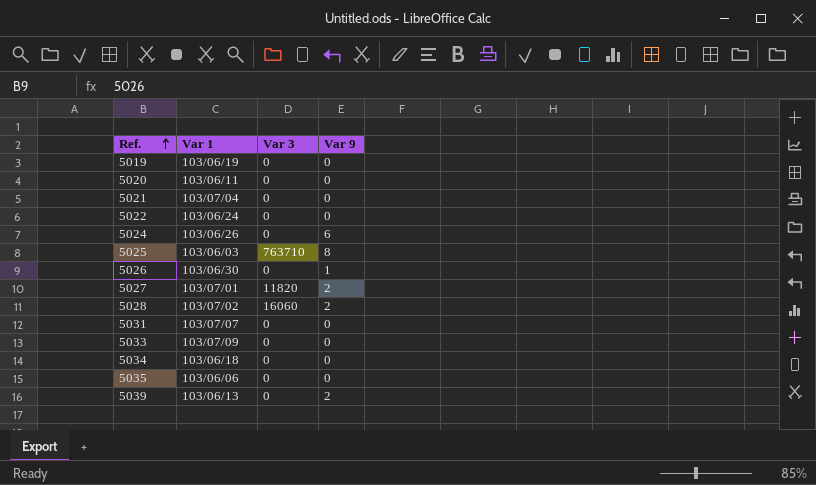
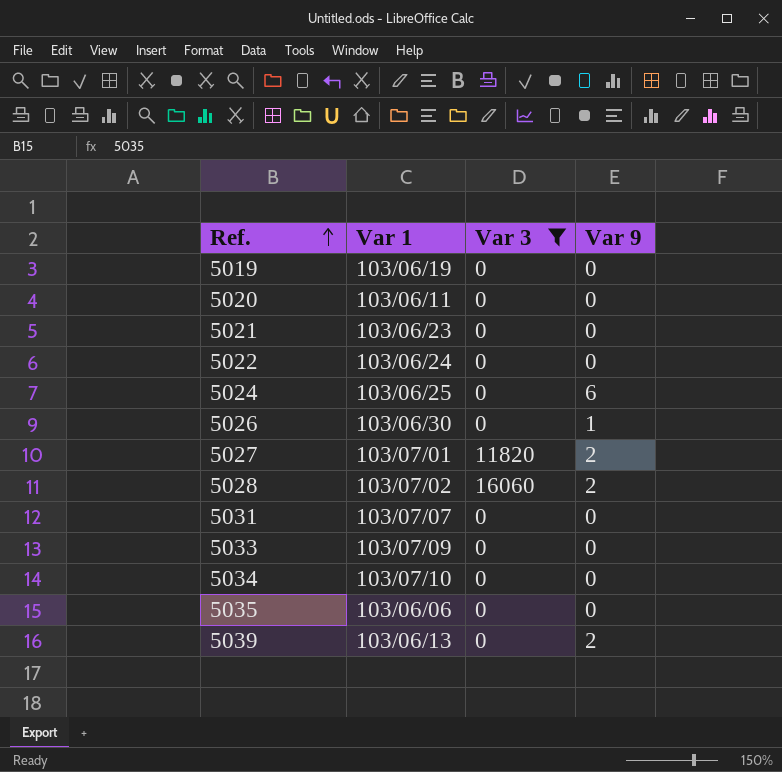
filter: none -> Var 3 != 763710
5021 | Var 1: 103/07/04 -> 103/06/23
5024 | Var 1: 103/06/26 -> 103/06/25
5034 | Var 1: 103/06/18 -> 103/07/10

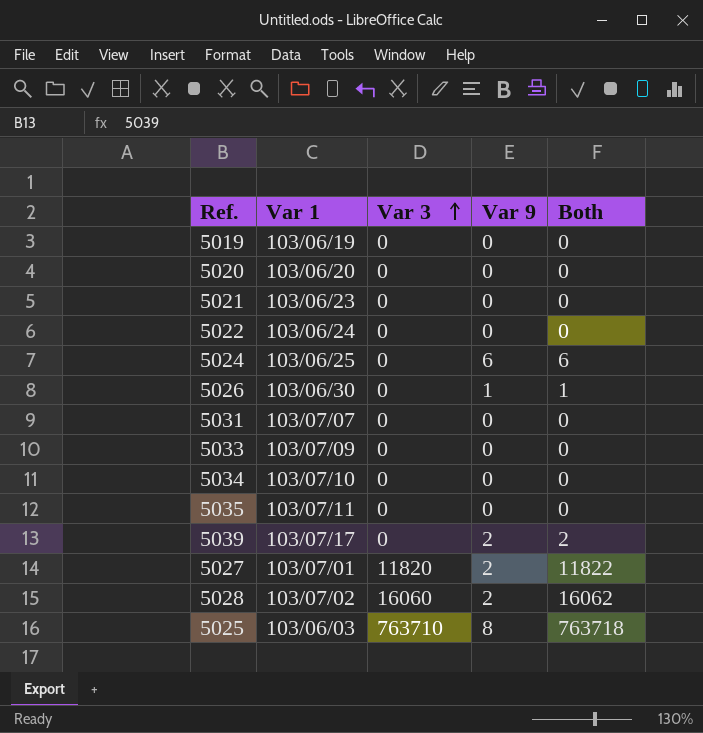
filter: Var 3 != 763710 -> none
row order: Ref. ascending -> Var 3 ascending
column Both | formula: none -> [Var 3] + [Var 9]
5020 | Var 1: 103/06/11 -> 103/06/20
5035 | Var 1: 103/06/06 -> 103/07/11
5039 | Var 1: 103/06/13 -> 103/07/17

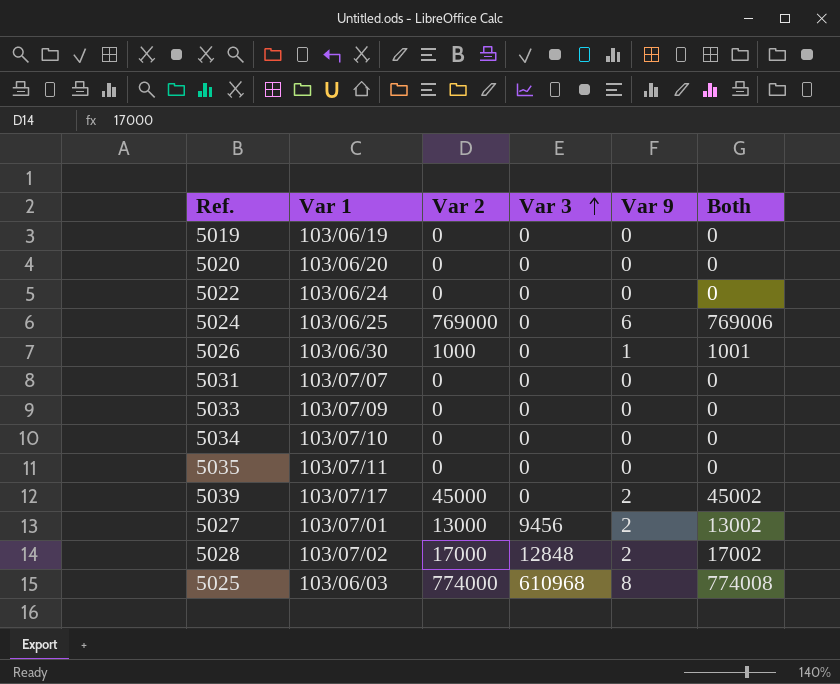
column Var 2 | position: none -> 3
column Both | formula: [Var 3] + [Var 9] -> [Var 2] + [Var 9]
row 5021: 103/06/23 | 0 | 0 | 0 -> none
5027 | Var 3: 11820 -> 9456
5028 | Var 3: 16060 -> 12848
5025 | Var 3: 763710 -> 610968

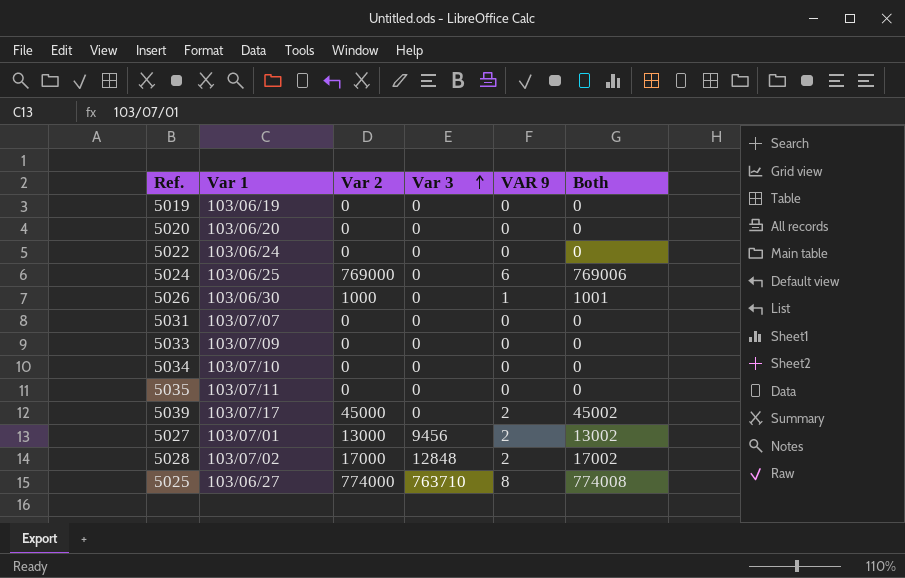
column name: Var 9 -> VAR 9
5025 | Var 1: 103/06/03 -> 103/06/27
5025 | Var 3: 610968 -> 763710

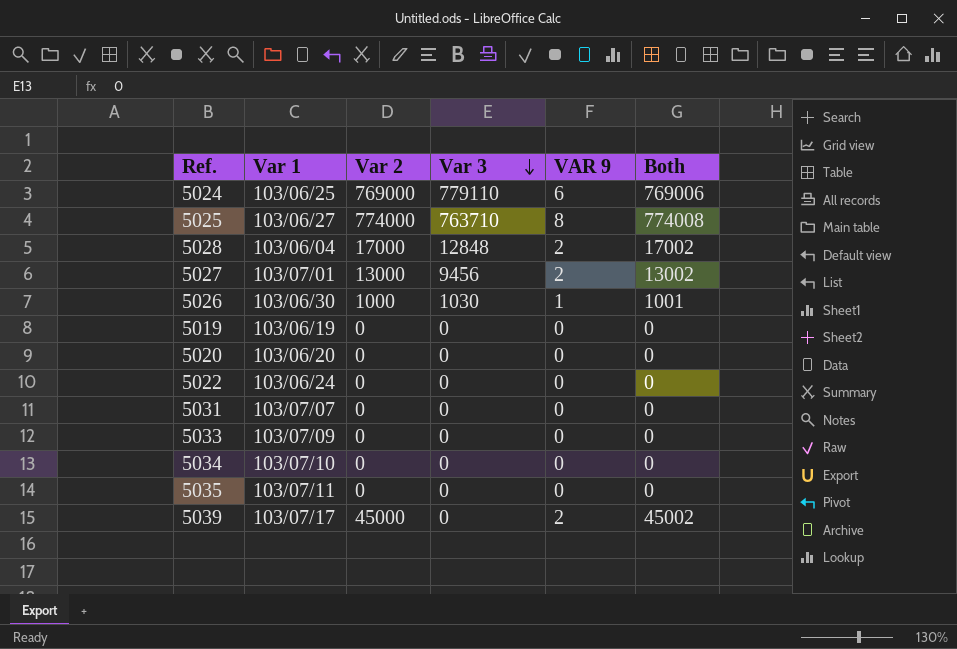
row order: Var 3 ascending -> Var 3 descending
5024 | Var 3: 0 -> 779110
5028 | Var 1: 103/07/02 -> 103/06/04
5026 | Var 3: 0 -> 1030

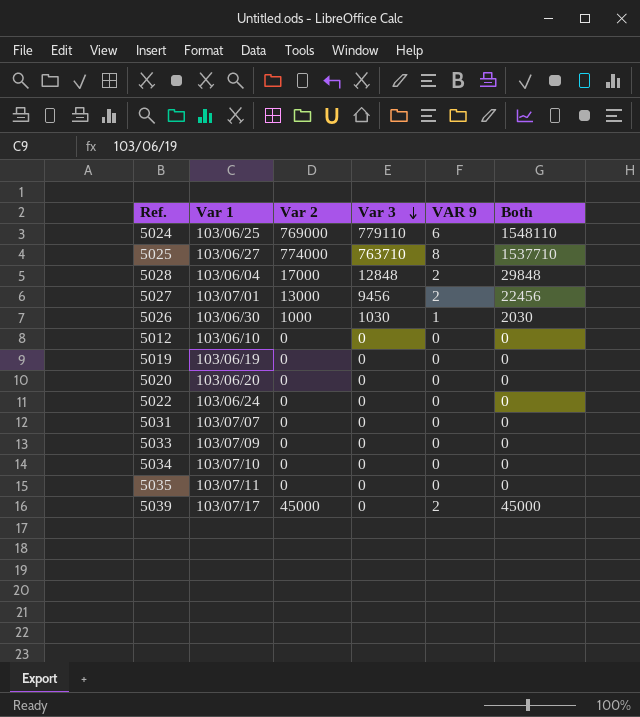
column Both | formula: [Var 2] + [VAR 9] -> [Var 2] + [Var 3]
row 5012: none -> 103/06/10 | 0 | 0 | 0 | 0

